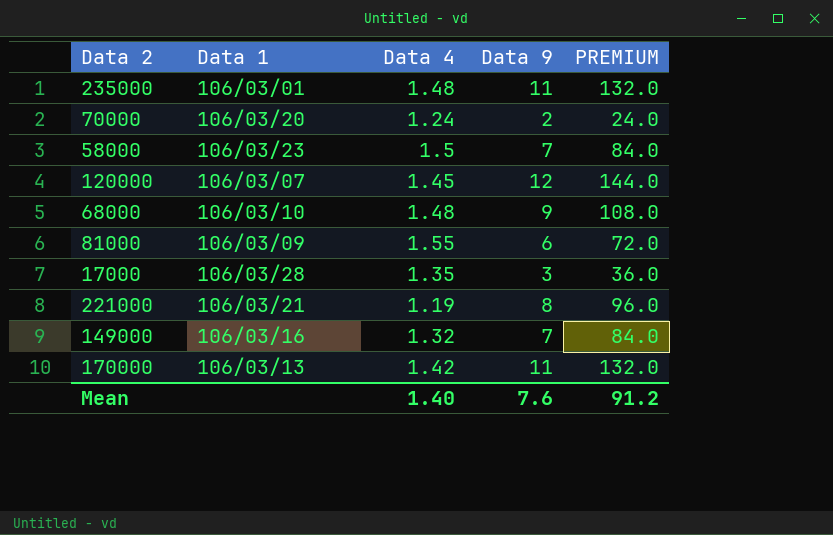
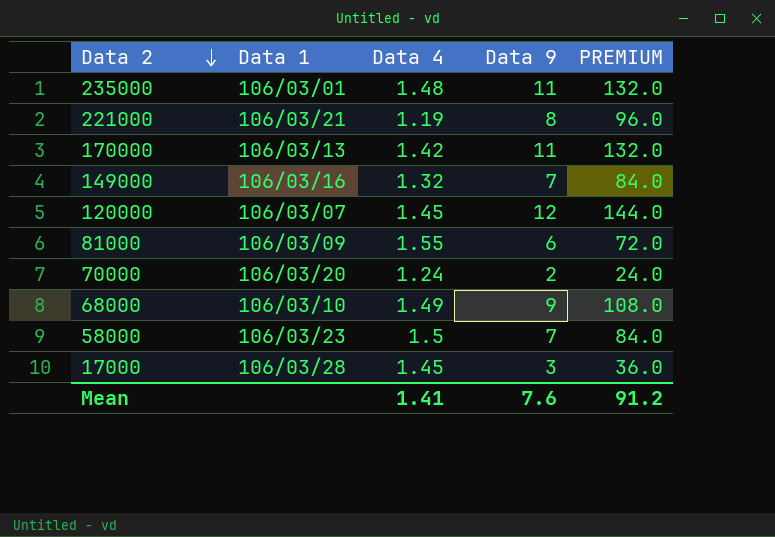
row order: none -> Data 2 descending
68000 | Data 4: 1.48 -> 1.49
17000 | Data 4: 1.35 -> 1.45
Mean | Data 4: 1.40 -> 1.41

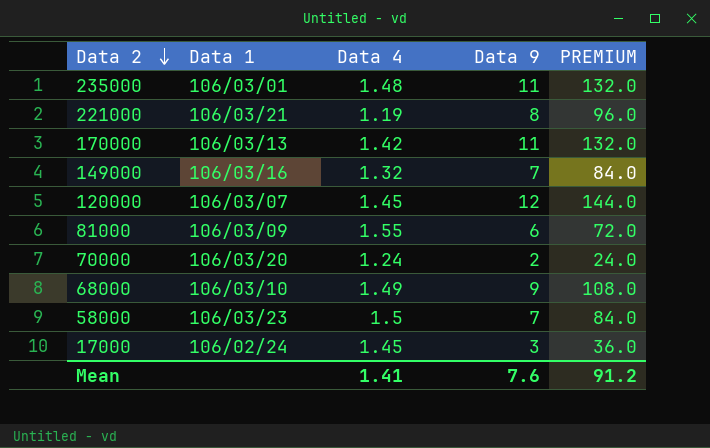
17000 | Data 1: 106/03/28 -> 106/02/24

